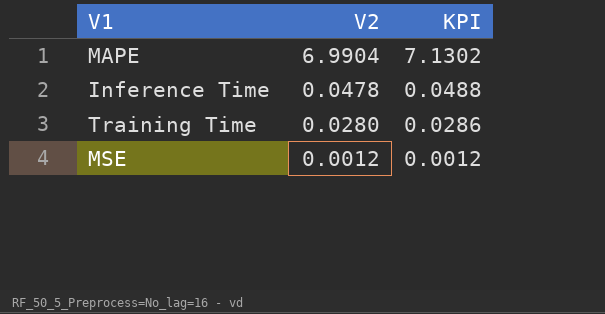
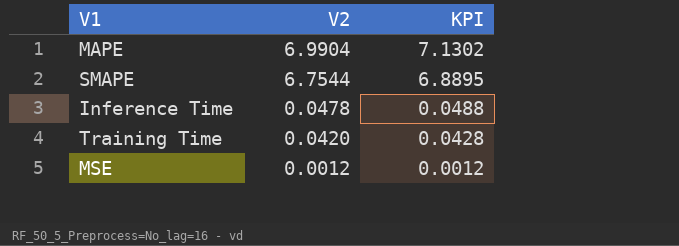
row SMAPE: none -> 6.7544 | 6.8895
Training Time | V2: 0.0280 -> 0.0420
Training Time | KPI: 0.0286 -> 0.0428

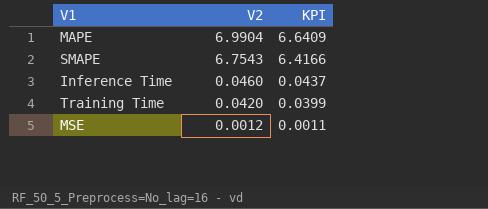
column KPI | formula: [V2] * 1.02 -> [V2] * 0.95
SMAPE | V2: 6.7544 -> 6.7543
Inference Time | V2: 0.0478 -> 0.0460

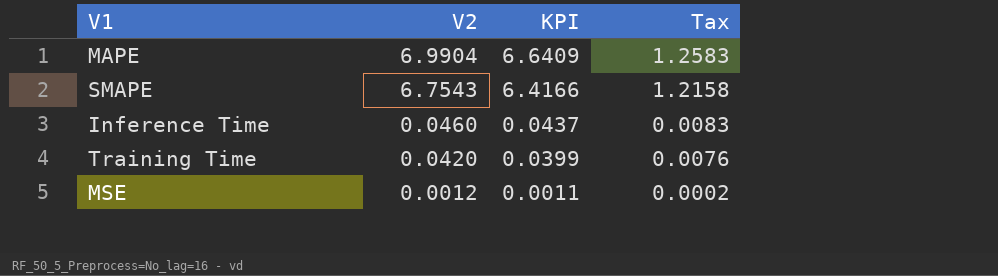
column Tax | formula: none -> [V2] * 0.18

